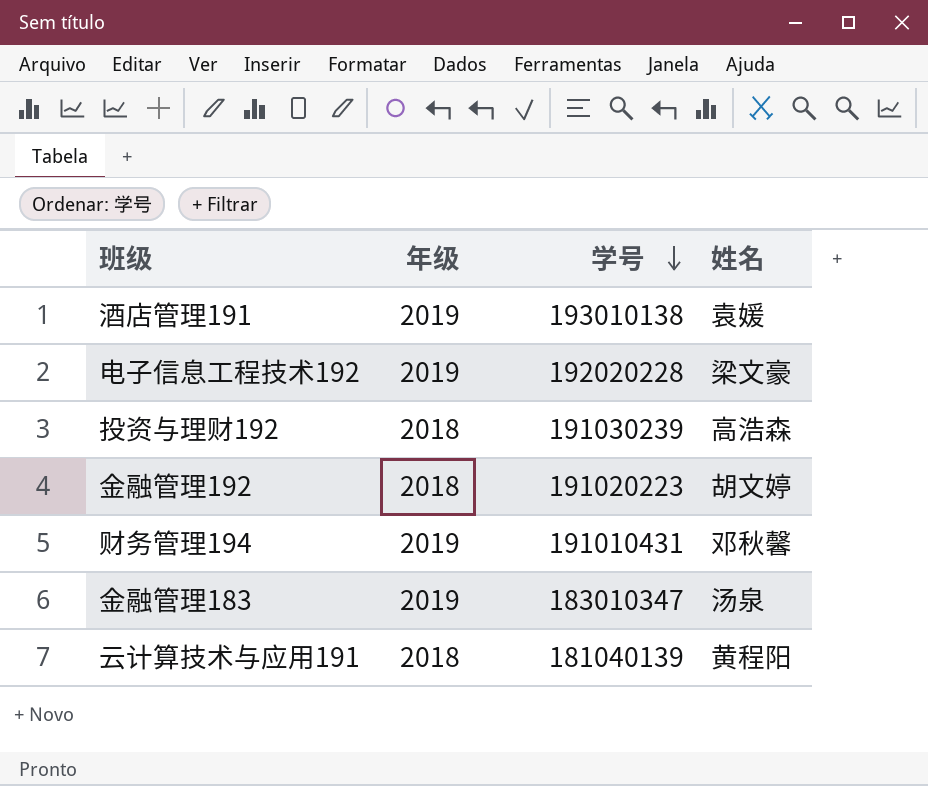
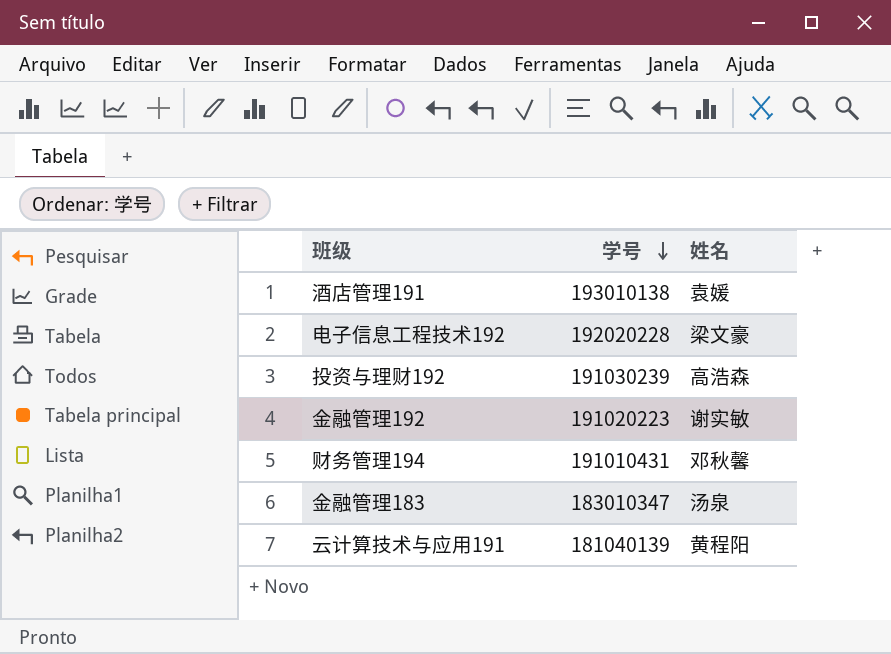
column 年级 | position: 2 -> none
金融管理192 | 姓名: 胡文婷 -> 谢实敏

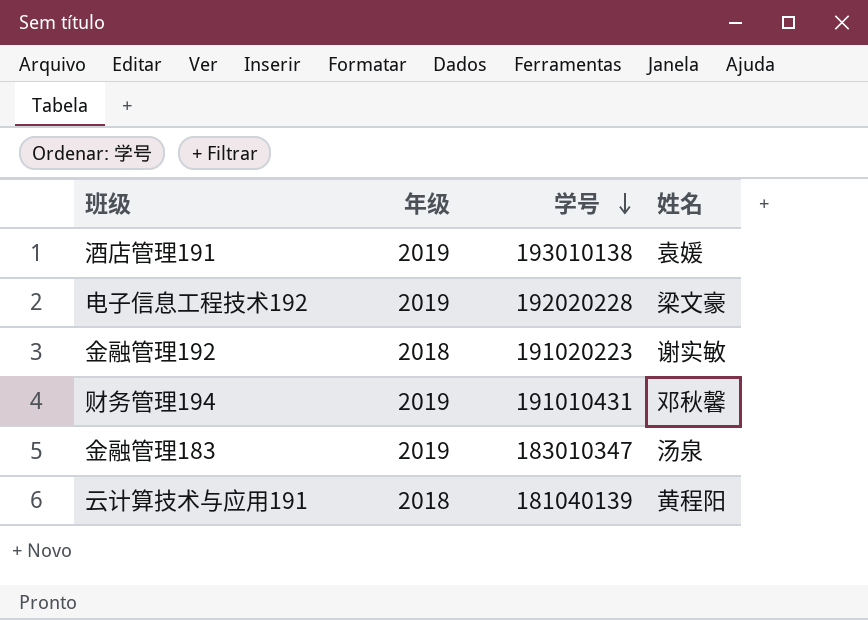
column 年级 | position: none -> 2
row 投资与理财192: 191030239 | 高浩森 -> none

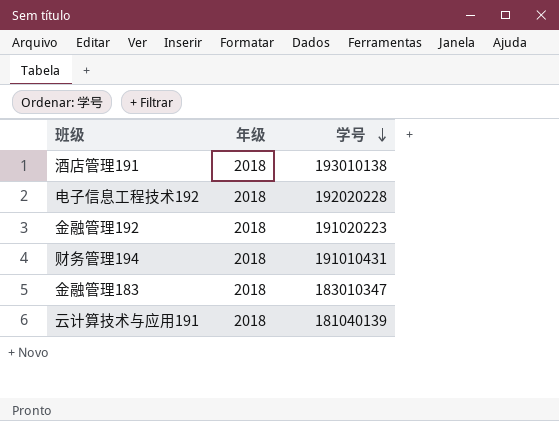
column 姓名 | position: 4 -> none
酒店管理191 | 年级: 2019 -> 2018
电子信息工程技术192 | 年级: 2019 -> 2018
财务管理194 | 年级: 2019 -> 2018
金融管理183 | 年级: 2019 -> 2018

